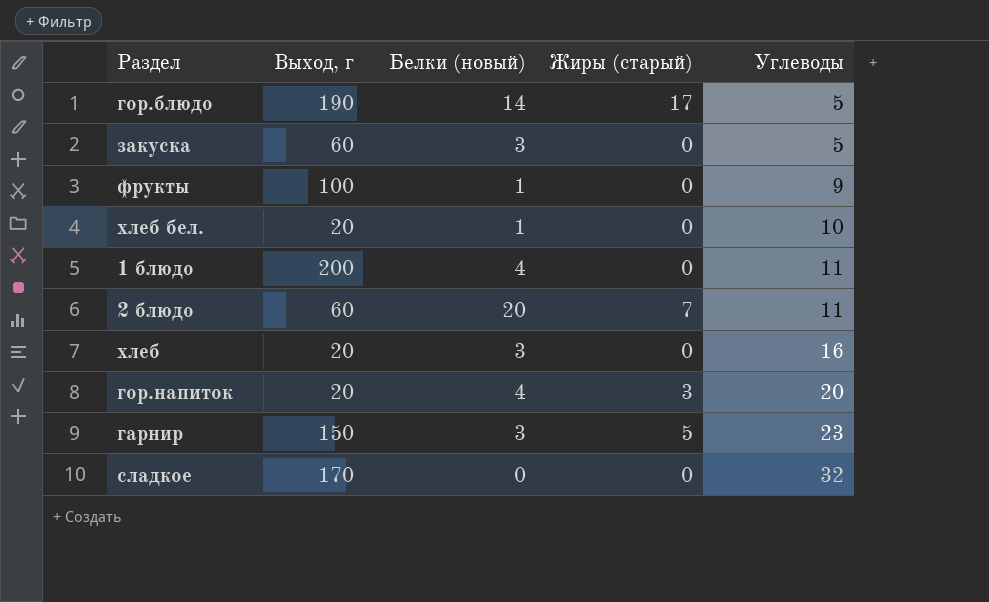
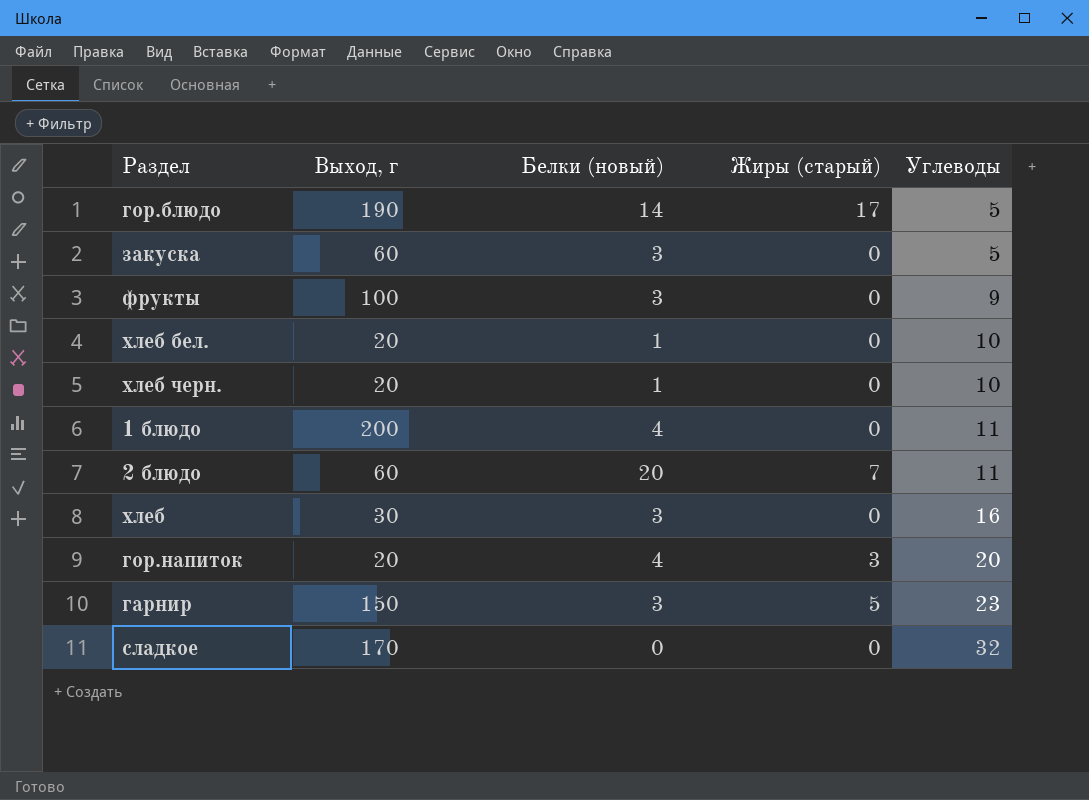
фрукты | Белки (новый): 1 -> 3
row хлеб черн.: none -> 20 | 1 | 0 | 10
хлеб | Выход, г: 20 -> 30

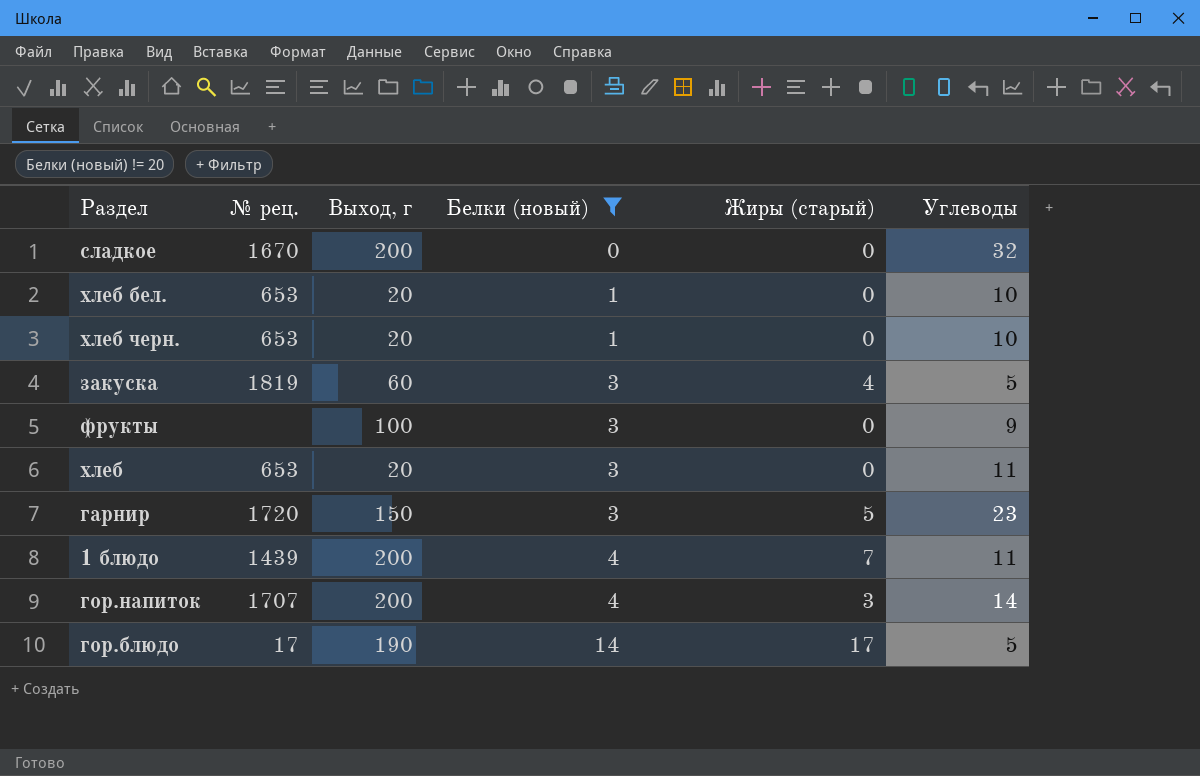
filter: none -> Белки (новый) != 20
row order: Углеводы ascending -> Белки (новый) ascending
column № рец. | position: none -> 2
сладкое | Выход, г: 170 -> 200
закуска | Жиры (старый): 0 -> 4
хлеб | Выход, г: 30 -> 20
хлеб | Углеводы: 16 -> 11
1 блюдо | Жиры (старый): 0 -> 7
гор.напиток | Выход, г: 20 -> 200
гор.напиток | Углеводы: 20 -> 14

